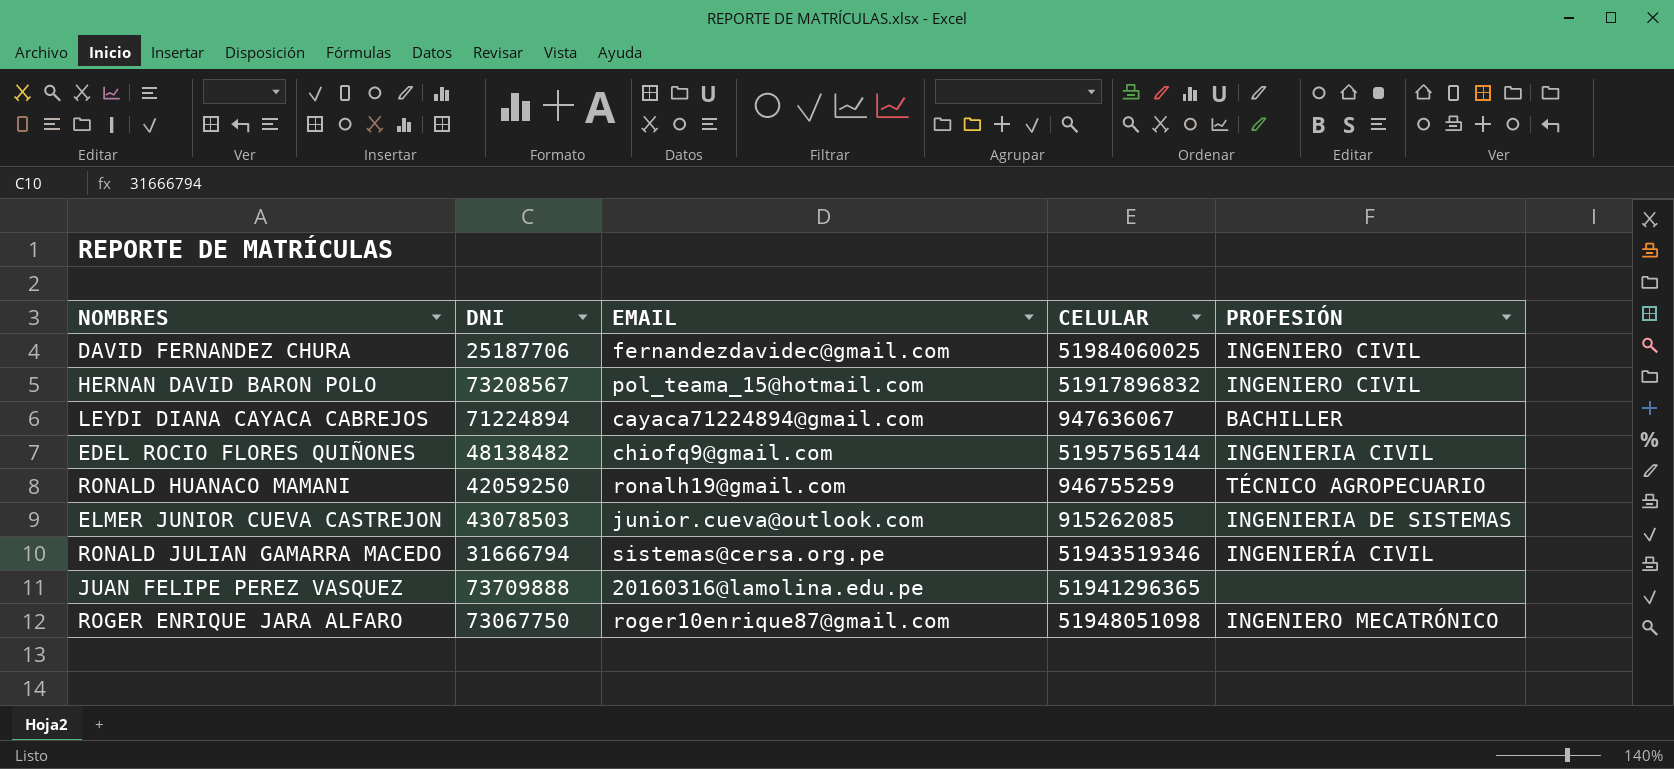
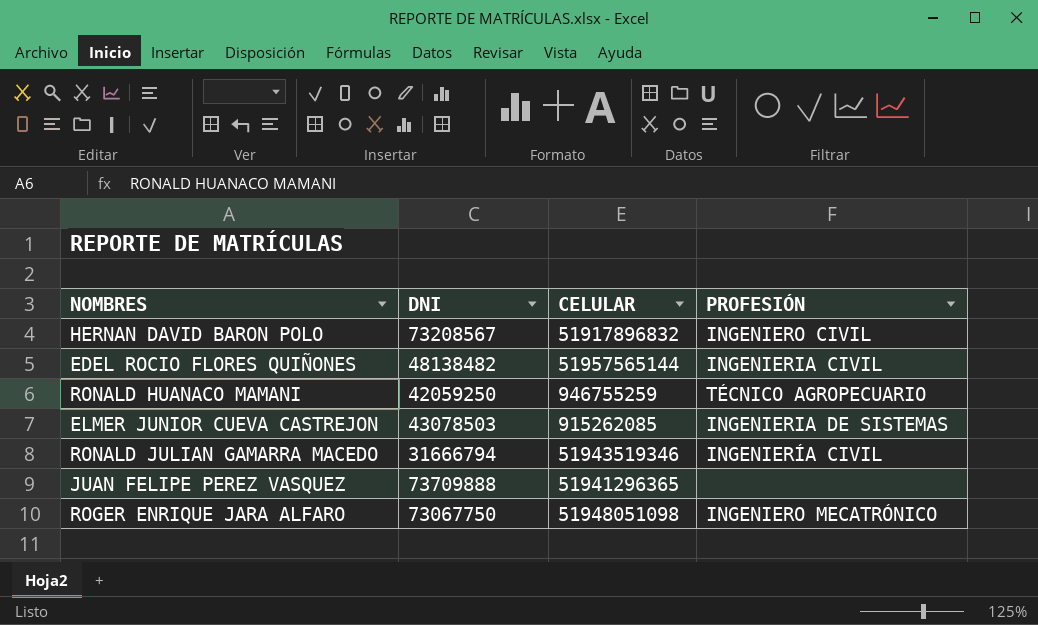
column EMAIL | position: 3 -> none
row DAVID FERNANDEZ CHURA: 25187706 | fernandezdavidec@gmail.com | 51984060025 | INGENIERO CIVIL -> none
row LEYDI DIANA CAYACA CABREJOS: 71224894 | cayaca71224894@gmail.com | 947636067 | BACHILLER -> none

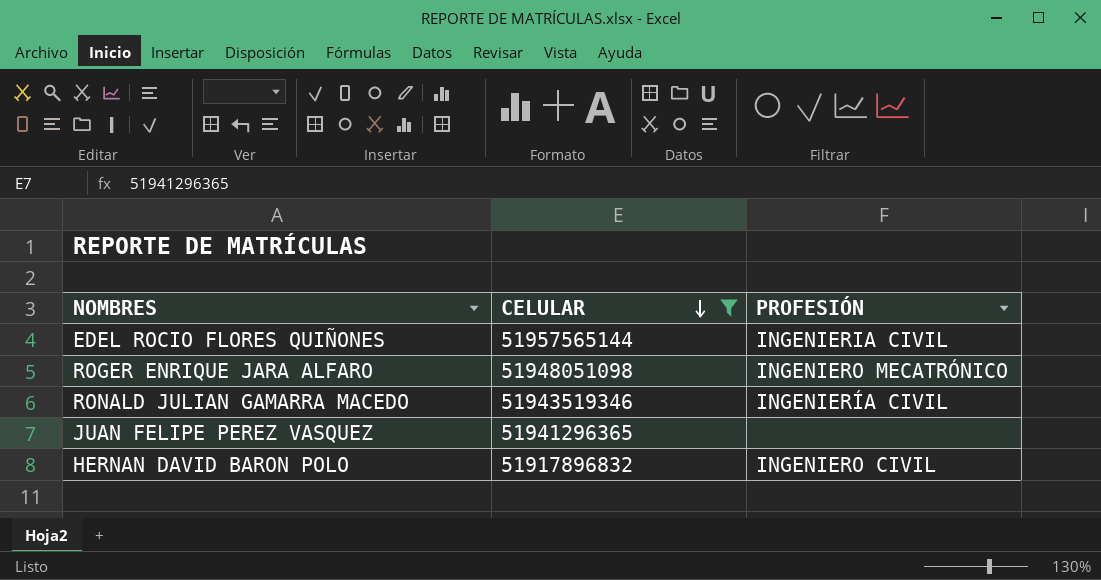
filter: none -> CELULAR >= 51917896832
row order: none -> CELULAR descending
column DNI | position: 2 -> none

